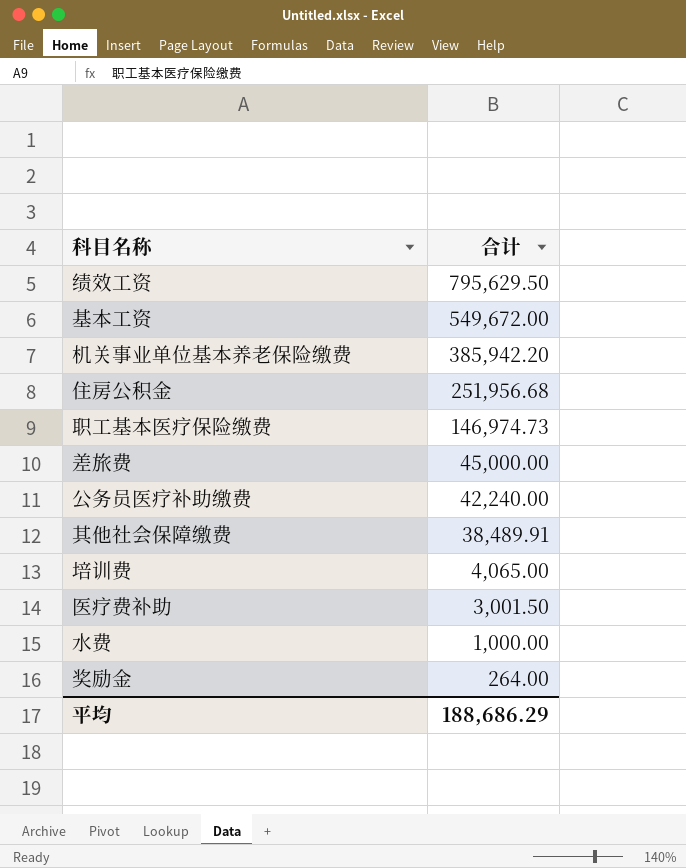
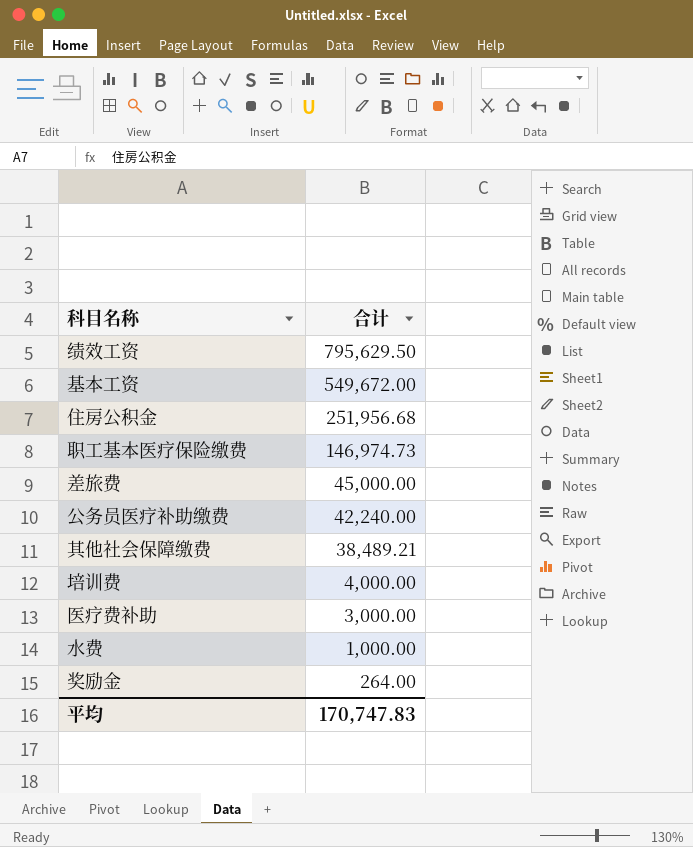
row 机关事业单位基本养老保险缴费: 385,942.20 -> none
其他社会保障缴费 | 合计: 38,489.91 -> 38,489.21
培训费 | 合计: 4,065.00 -> 4,000.00
医疗费补助 | 合计: 3,001.50 -> 3,000.00
平均 | 合计: 188,686.29 -> 170,747.83

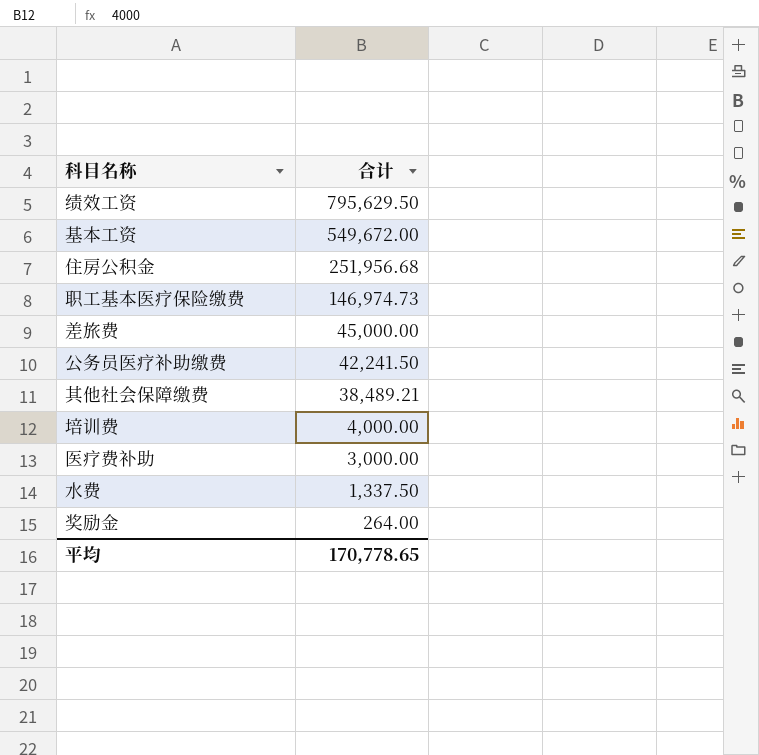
公务员医疗补助缴费 | 合计: 42,240.00 -> 42,241.50
水费 | 合计: 1,000.00 -> 1,337.50
平均 | 合计: 170,747.83 -> 170,778.65

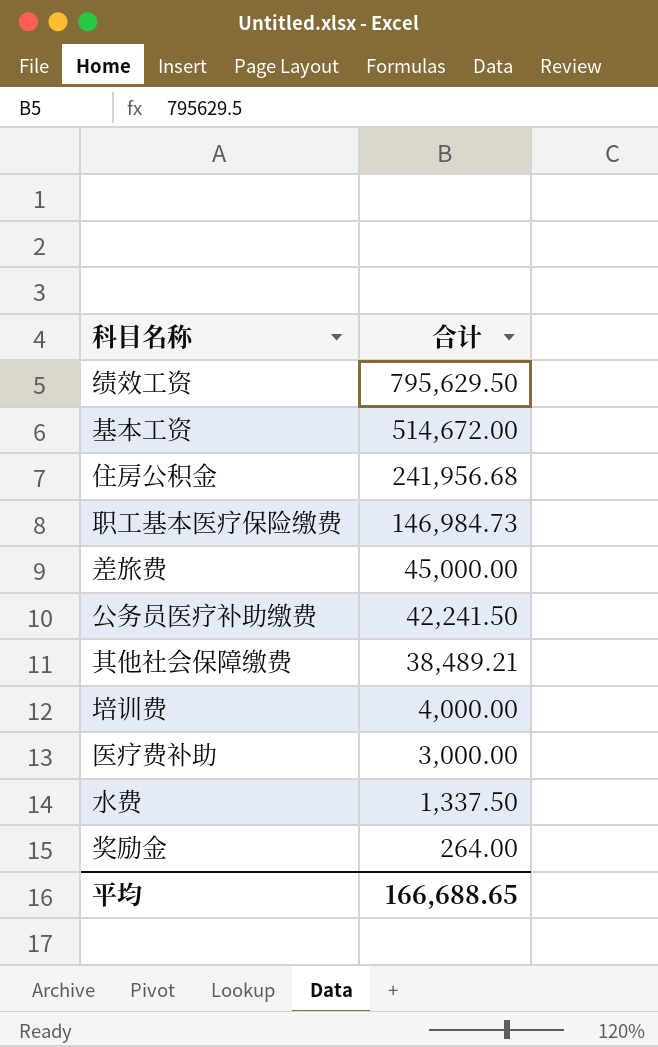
基本工资 | 合计: 549,672.00 -> 514,672.00
住房公积金 | 合计: 251,956.68 -> 241,956.68
职工基本医疗保险缴费 | 合计: 146,974.73 -> 146,984.73
平均 | 合计: 170,778.65 -> 166,688.65

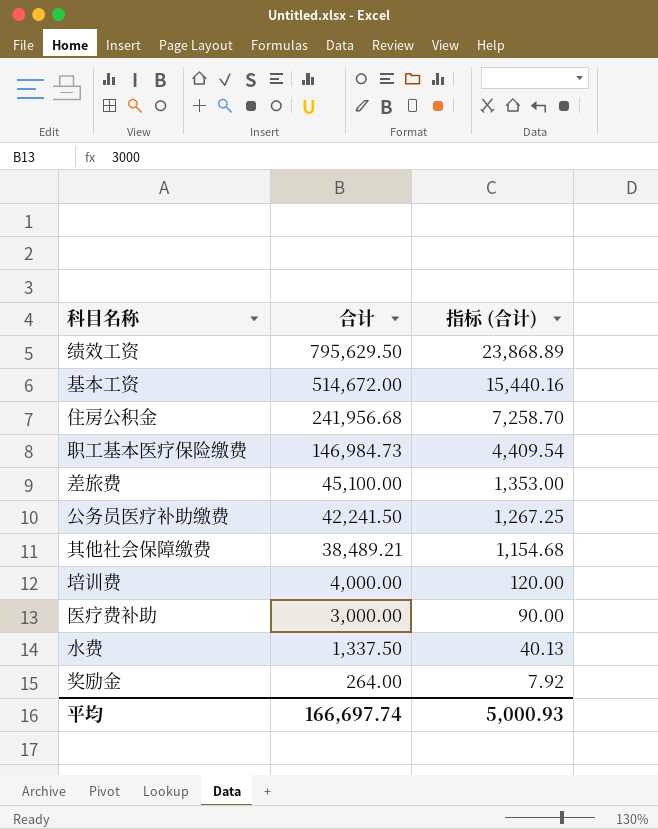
column 指标 (合计) | formula: none -> [合计] * 0.03
差旅费 | 合计: 45,000.00 -> 45,100.00
平均 | 合计: 166,688.65 -> 166,697.74

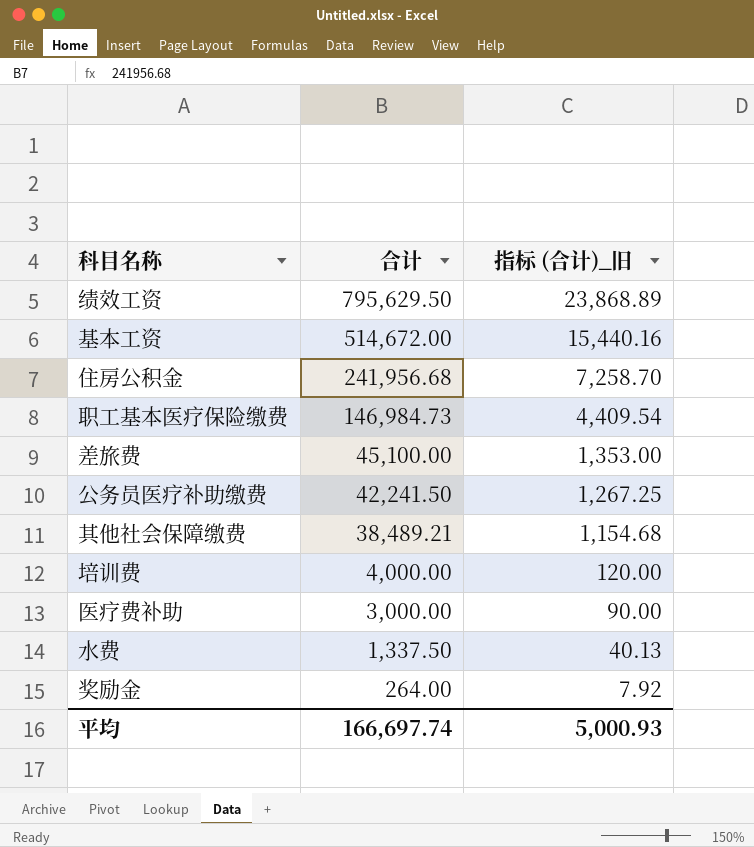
column name: 指标 (合计) -> 指标 (合计)_旧

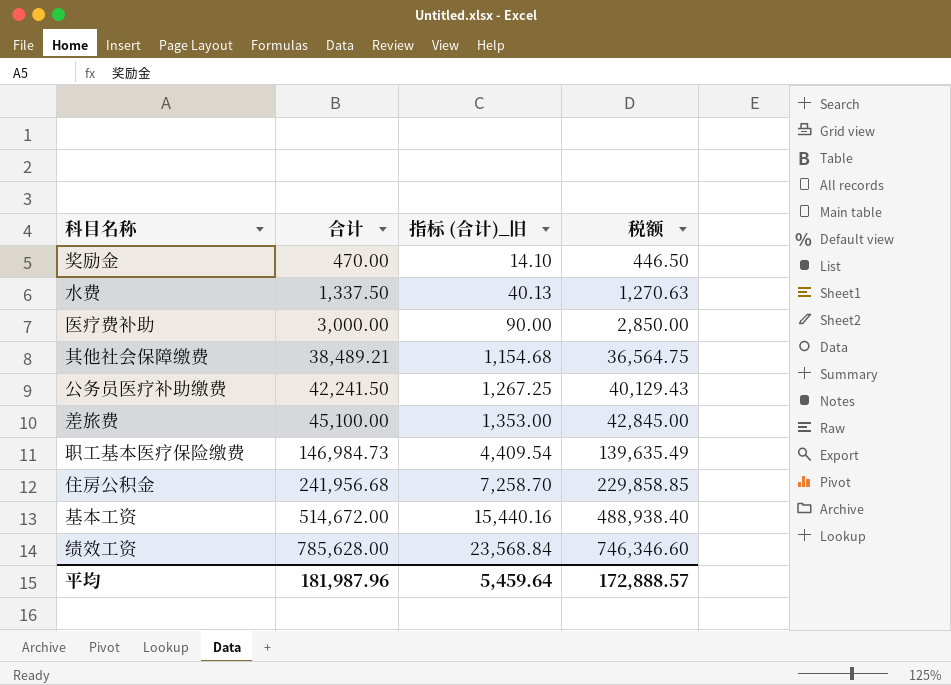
row order: 合计 descending -> 合计 ascending
column 税额 | formula: none -> [合计] * 0.95
row 培训费: 4,000.00 | 120.00 -> none
奖励金 | 合计: 264.00 -> 470.00
奖励金 | 指标 (合计)_旧: 7.92 -> 14.10
绩效工资 | 合计: 795,629.50 -> 785,628.00
绩效工资 | 指标 (合计)_旧: 23,868.89 -> 23,568.84
平均 | 合计: 166,697.74 -> 181,987.96
平均 | 指标 (合计)_旧: 5,000.93 -> 5,459.64

